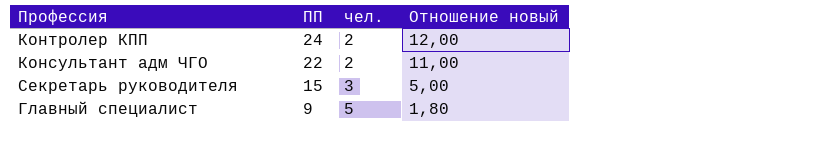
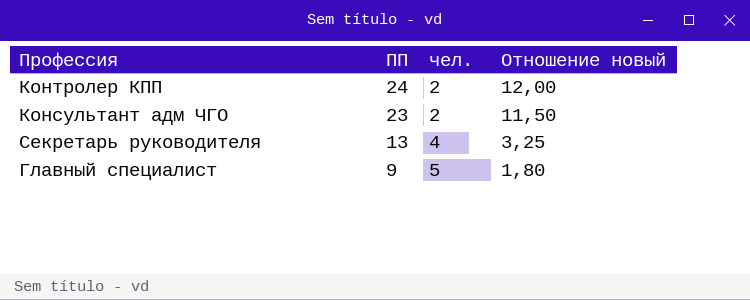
Консультант адм ЧГО | ПП: 22 -> 23
Консультант адм ЧГО | Отношение новый: 11,00 -> 11,50
Секретарь руководителя | ПП: 15 -> 13
Секретарь руководителя | чел.: 3 -> 4
Секретарь руководителя | Отношение новый: 5,00 -> 3,25

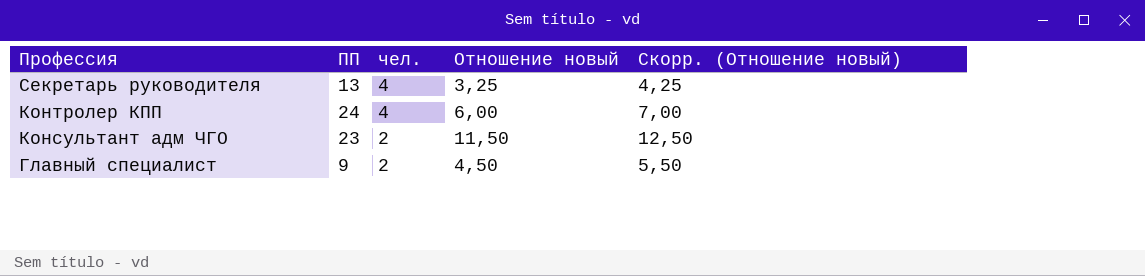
row order: ПП descending -> Профессия descending
column Скорр. (Отношение новый) | formula: none -> [Отношение новый] + 1
Контролер КПП | чел.: 2 -> 4
Контролер КПП | Отношение новый: 12,00 -> 6,00
Главный специалист | чел.: 5 -> 2
Главный специалист | Отношение новый: 1,80 -> 4,50

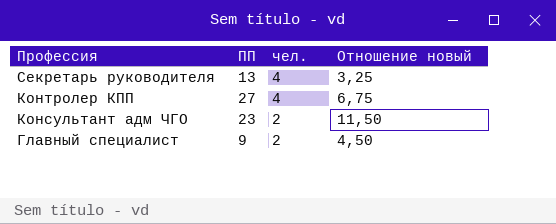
column Скорр. (Отношение новый) | formula: [Отношение новый] + 1 -> none
Контролер КПП | ПП: 24 -> 27
Контролер КПП | Отношение новый: 6,00 -> 6,75

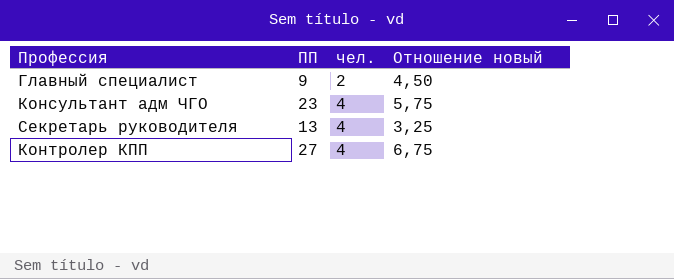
row order: Профессия descending -> чел. ascending
Консультант адм ЧГО | чел.: 2 -> 4
Консультант адм ЧГО | Отношение новый: 11,50 -> 5,75

